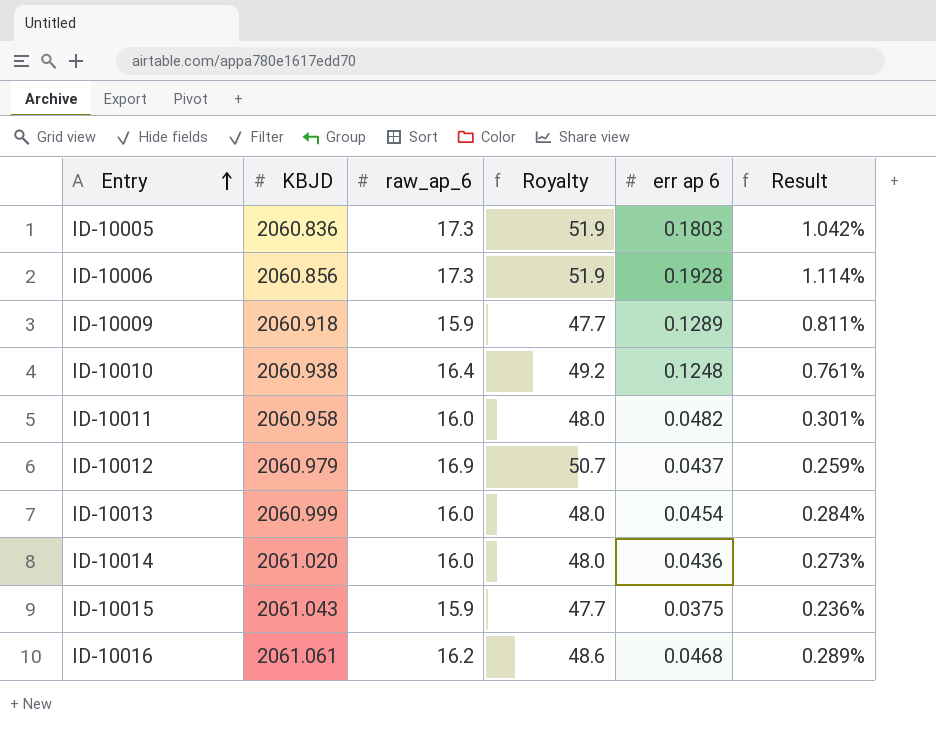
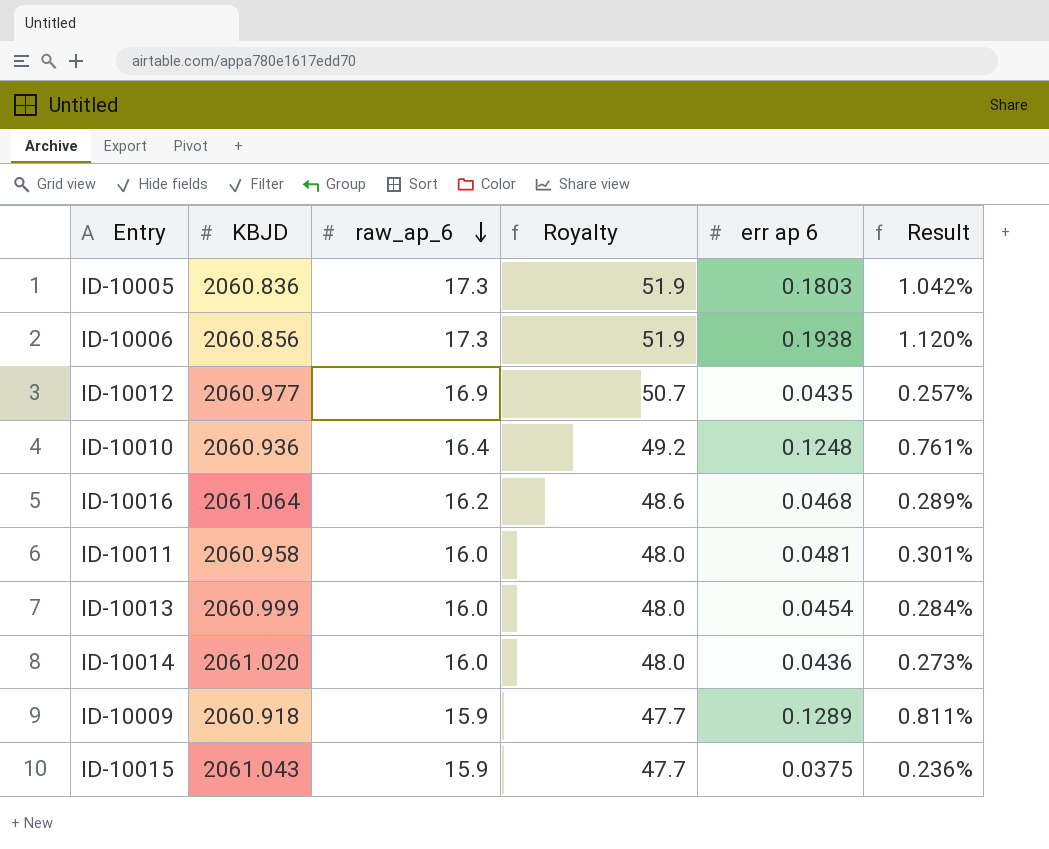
row order: Entry ascending -> raw_ap_6 descending
ID-10006 | err ap 6: 0.1928 -> 0.1938
ID-10006 | Result: 1.114% -> 1.120%
ID-10012 | KBJD: 2060.979 -> 2060.977
ID-10012 | err ap 6: 0.0437 -> 0.0435
ID-10012 | Result: 0.259% -> 0.257%
ID-10010 | KBJD: 2060.938 -> 2060.936
ID-10016 | KBJD: 2061.061 -> 2061.064
ID-10011 | err ap 6: 0.0482 -> 0.0481

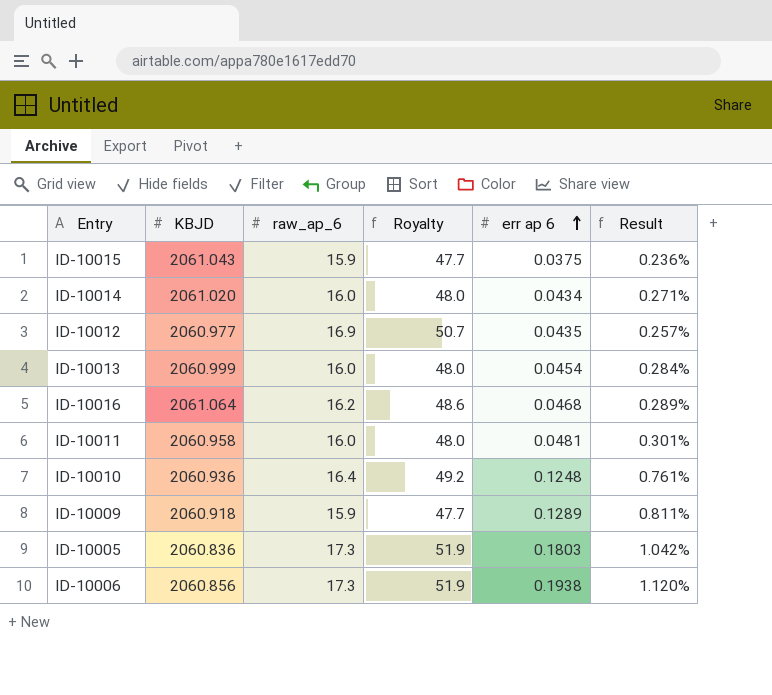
row order: raw_ap_6 descending -> err ap 6 ascending
ID-10014 | err ap 6: 0.0436 -> 0.0434
ID-10014 | Result: 0.273% -> 0.271%

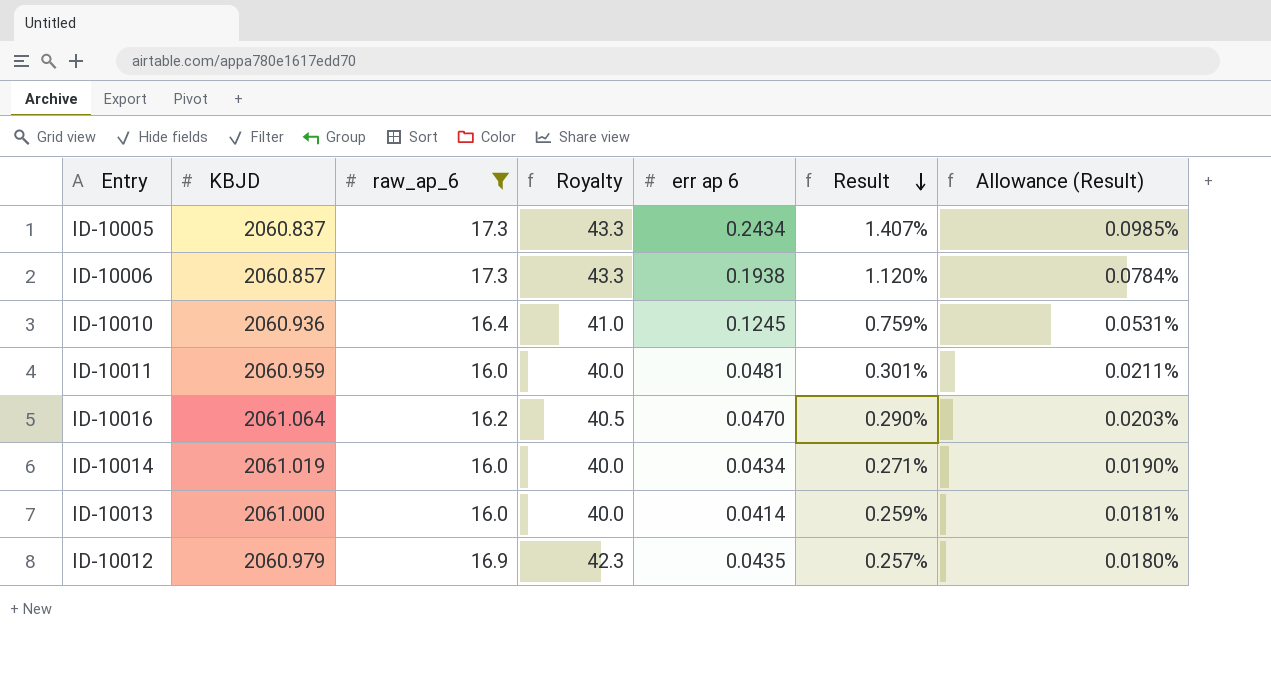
filter: none -> raw_ap_6 != 15.9
row order: err ap 6 ascending -> Result descending
column Royalty | formula: [raw_ap_6] * 3 -> [raw_ap_6] * 2.5
column Allowance (Result) | formula: none -> [Result] * 0.07
ID-10005 | KBJD: 2060.836 -> 2060.837
ID-10005 | err ap 6: 0.1803 -> 0.2434
ID-10005 | Result: 1.042% -> 1.407%
ID-10006 | KBJD: 2060.856 -> 2060.857
ID-10010 | err ap 6: 0.1248 -> 0.1245
ID-10010 | Result: 0.761% -> 0.759%
ID-10011 | KBJD: 2060.958 -> 2060.959
ID-10016 | err ap 6: 0.0468 -> 0.0470
ID-10016 | Result: 0.289% -> 0.290%
ID-10014 | KBJD: 2061.020 -> 2061.019
ID-10013 | KBJD: 2060.999 -> 2061.000
ID-10013 | err ap 6: 0.0454 -> 0.0414
ID-10013 | Result: 0.284% -> 0.259%
ID-10012 | KBJD: 2060.977 -> 2060.979

